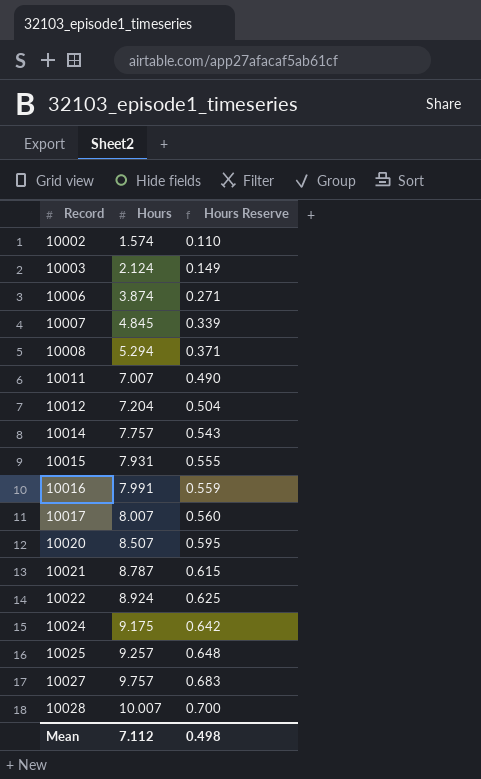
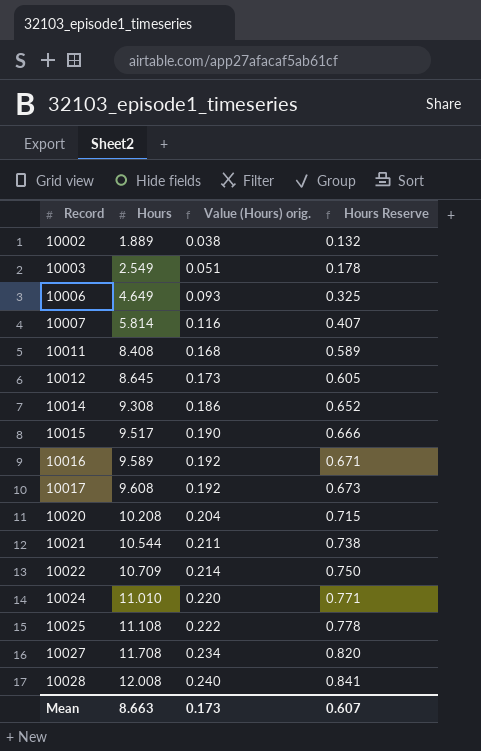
column Value (Hours) orig. | formula: none -> [Hours] * 0.02
row 10008: 5.294 | 0.371 -> none
10002 | Hours: 1.574 -> 1.889
10002 | Hours Reserve: 0.110 -> 0.132
10003 | Hours: 2.124 -> 2.549
10003 | Hours Reserve: 0.149 -> 0.178
10006 | Hours: 3.874 -> 4.649
10006 | Hours Reserve: 0.271 -> 0.325
10007 | Hours: 4.845 -> 5.814
10007 | Hours Reserve: 0.339 -> 0.407
10011 | Hours: 7.007 -> 8.408
10011 | Hours Reserve: 0.490 -> 0.589
10012 | Hours: 7.204 -> 8.645
10012 | Hours Reserve: 0.504 -> 0.605
10014 | Hours: 7.757 -> 9.308
10014 | Hours Reserve: 0.543 -> 0.652
10015 | Hours: 7.931 -> 9.517
10015 | Hours Reserve: 0.555 -> 0.666
10016 | Hours: 7.991 -> 9.589
10016 | Hours Reserve: 0.559 -> 0.671
10017 | Hours: 8.007 -> 9.608
10017 | Hours Reserve: 0.560 -> 0.673
10020 | Hours: 8.507 -> 10.208
10020 | Hours Reserve: 0.595 -> 0.715
10021 | Hours: 8.787 -> 10.544
10021 | Hours Reserve: 0.615 -> 0.738
10022 | Hours: 8.924 -> 10.709
10022 | Hours Reserve: 0.625 -> 0.750
10024 | Hours: 9.175 -> 11.010
10024 | Hours Reserve: 0.642 -> 0.771
10025 | Hours: 9.257 -> 11.108
10025 | Hours Reserve: 0.648 -> 0.778
10027 | Hours: 9.757 -> 11.708
10027 | Hours Reserve: 0.683 -> 0.820
10028 | Hours: 10.007 -> 12.008
10028 | Hours Reserve: 0.700 -> 0.841
Mean | Hours: 7.112 -> 8.663
Mean | Hours Reserve: 0.498 -> 0.607

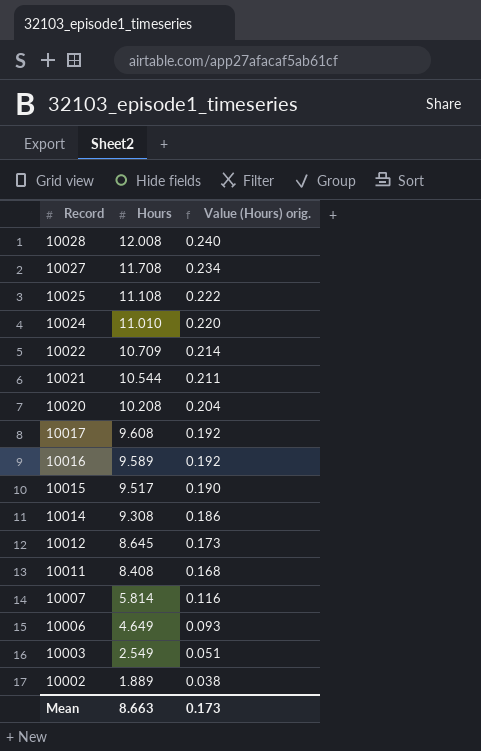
row order: Record ascending -> Record descending
column Hours Reserve | formula: [Hours] * 0.07 -> none

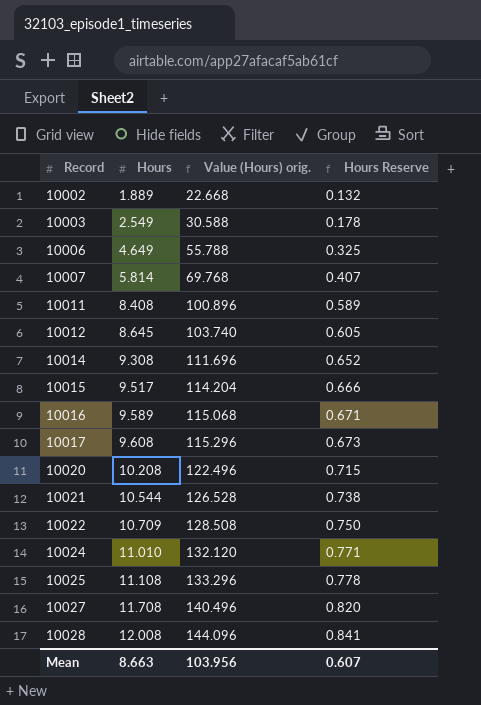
row order: Record descending -> Record ascending
column Value (Hours) orig. | formula: [Hours] * 0.02 -> [Hours] * 12
column Hours Reserve | formula: none -> [Hours] * 0.07
Mean | Value (Hours) orig.: 0.173 -> 103.956

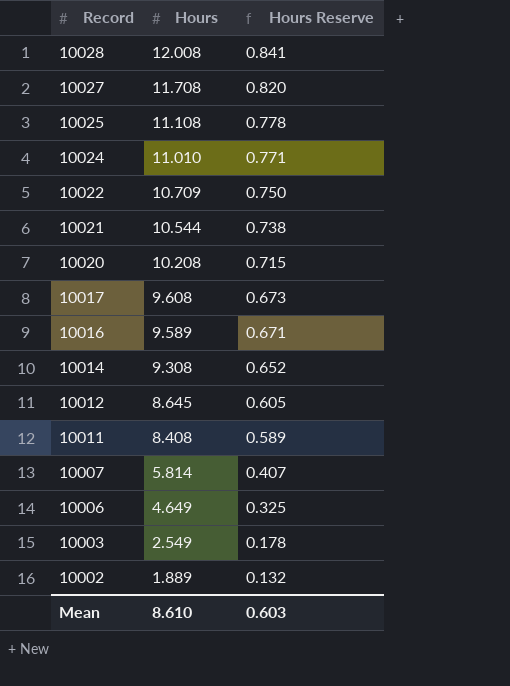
row order: Record ascending -> Record descending
column Value (Hours) orig. | formula: [Hours] * 12 -> none
row 10015: 9.517 | 114.204 | 0.666 -> none
Mean | Hours: 8.663 -> 8.610
Mean | Hours Reserve: 0.607 -> 0.603

